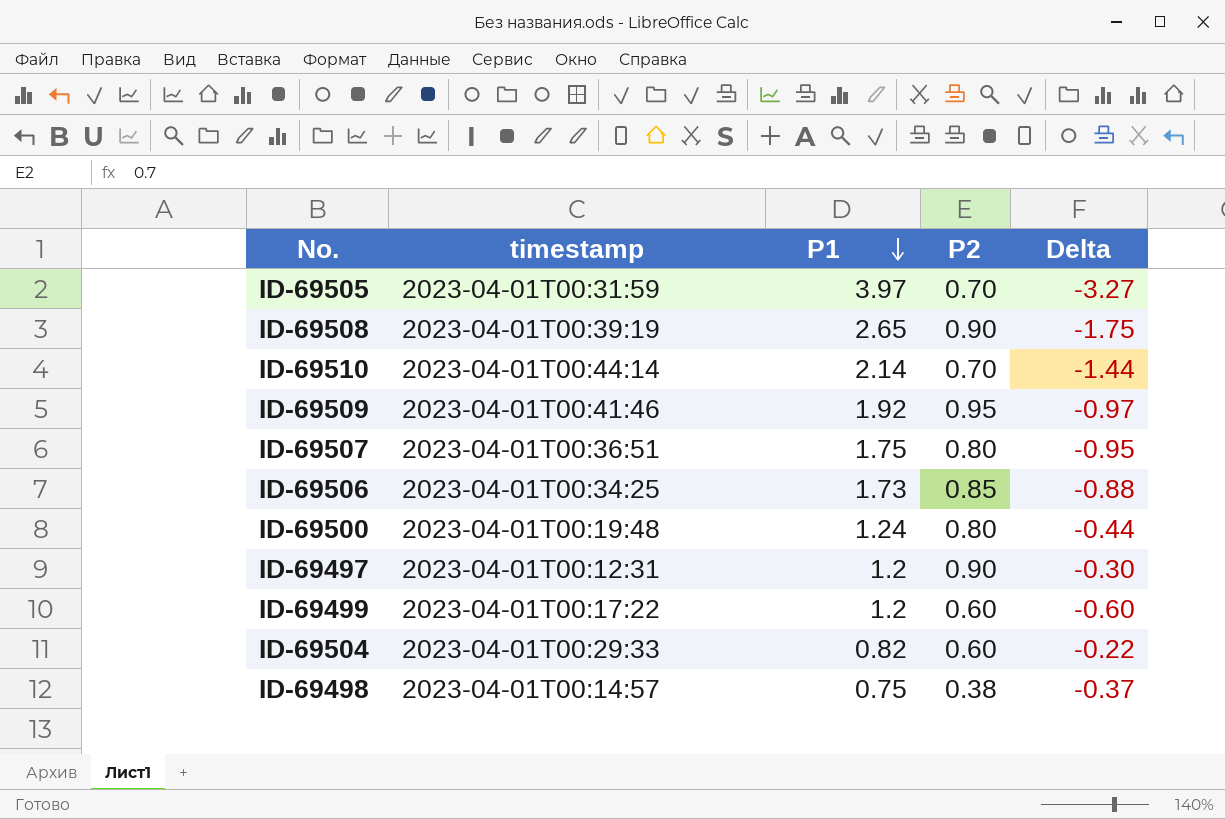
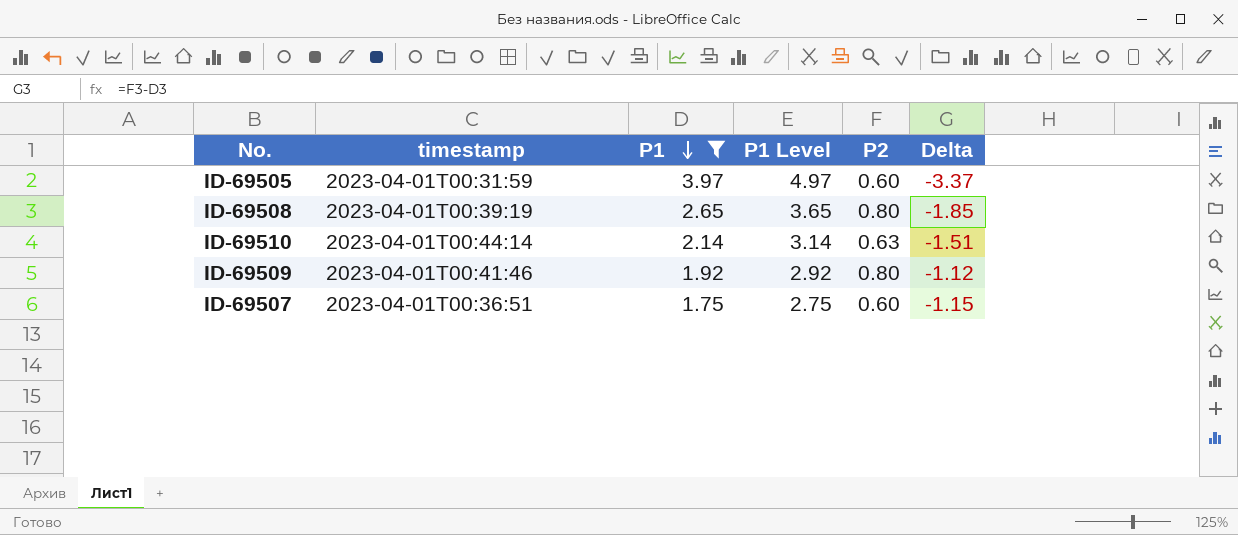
filter: none -> P1 >= 1.75
column P1 Level | formula: none -> [P1] + 1
ID-69505 | P2: 0.70 -> 0.60
ID-69505 | Delta: -3.27 -> -3.37
ID-69508 | P2: 0.90 -> 0.80
ID-69508 | Delta: -1.75 -> -1.85
ID-69510 | P2: 0.70 -> 0.63
ID-69510 | Delta: -1.44 -> -1.51
ID-69509 | P2: 0.95 -> 0.80
ID-69509 | Delta: -0.97 -> -1.12
ID-69507 | P2: 0.80 -> 0.60
ID-69507 | Delta: -0.95 -> -1.15

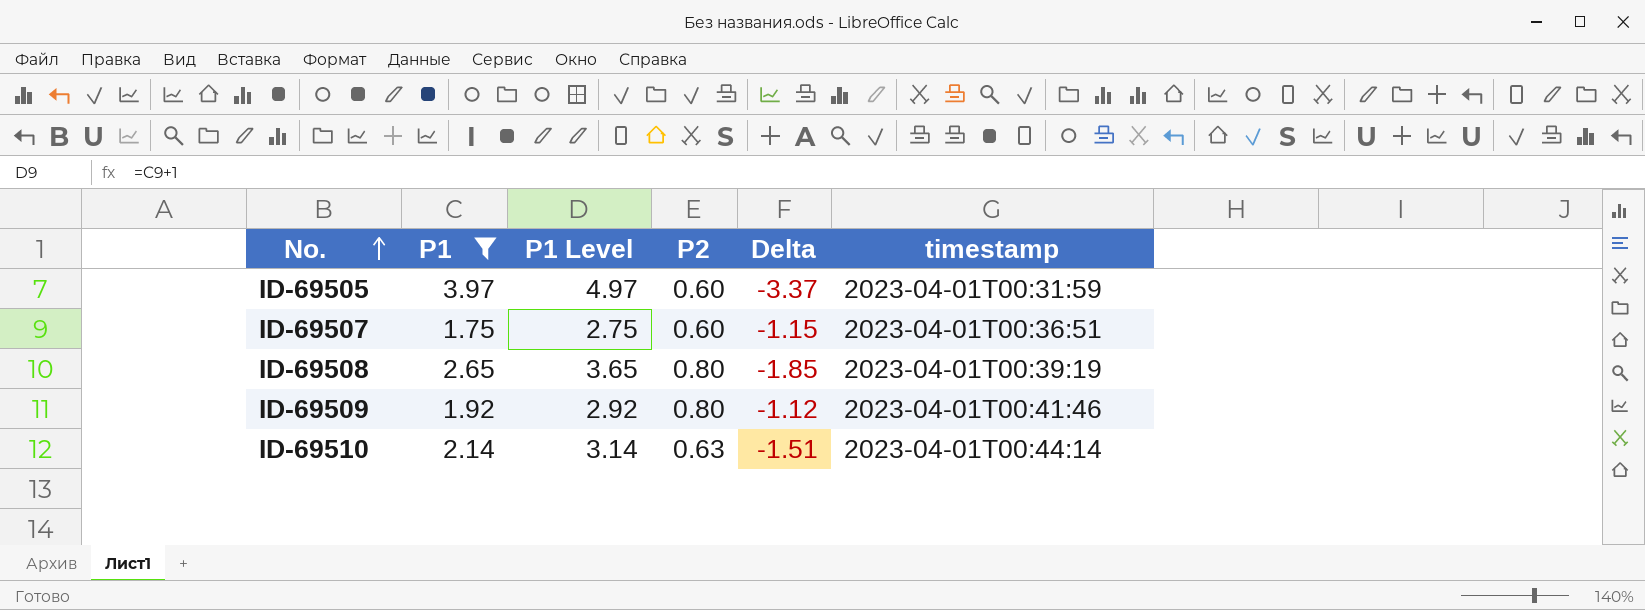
row order: P1 descending -> No. ascending
column timestamp | position: 2 -> 6

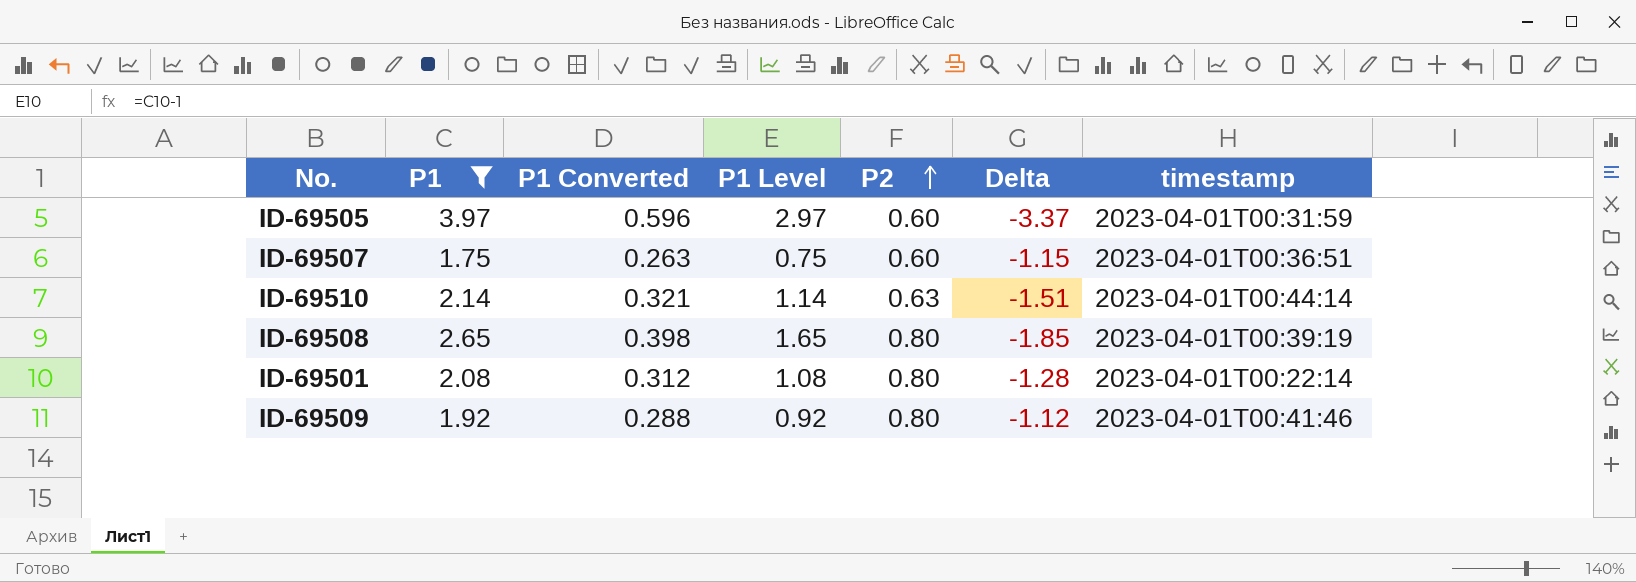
row order: No. ascending -> P2 ascending
column P1 Converted | formula: none -> [P1] * 0.15
column P1 Level | formula: [P1] + 1 -> [P1] - 1
row ID-69501: none -> 2.08 | 0.312 | 1.08 | 0.80 | -1.28 | 2023-04-01T00:22:14

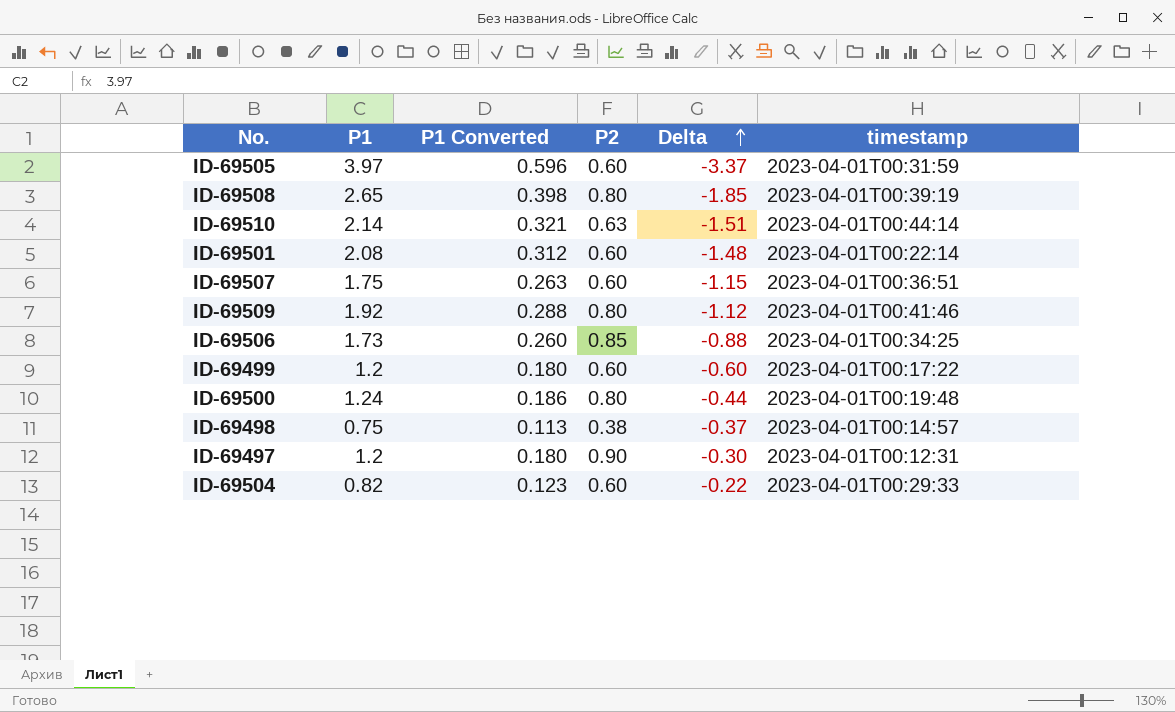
filter: P1 >= 1.75 -> none
row order: P2 ascending -> Delta ascending
column P1 Level | formula: [P1] - 1 -> none
ID-69501 | P2: 0.80 -> 0.60
ID-69501 | Delta: -1.28 -> -1.48

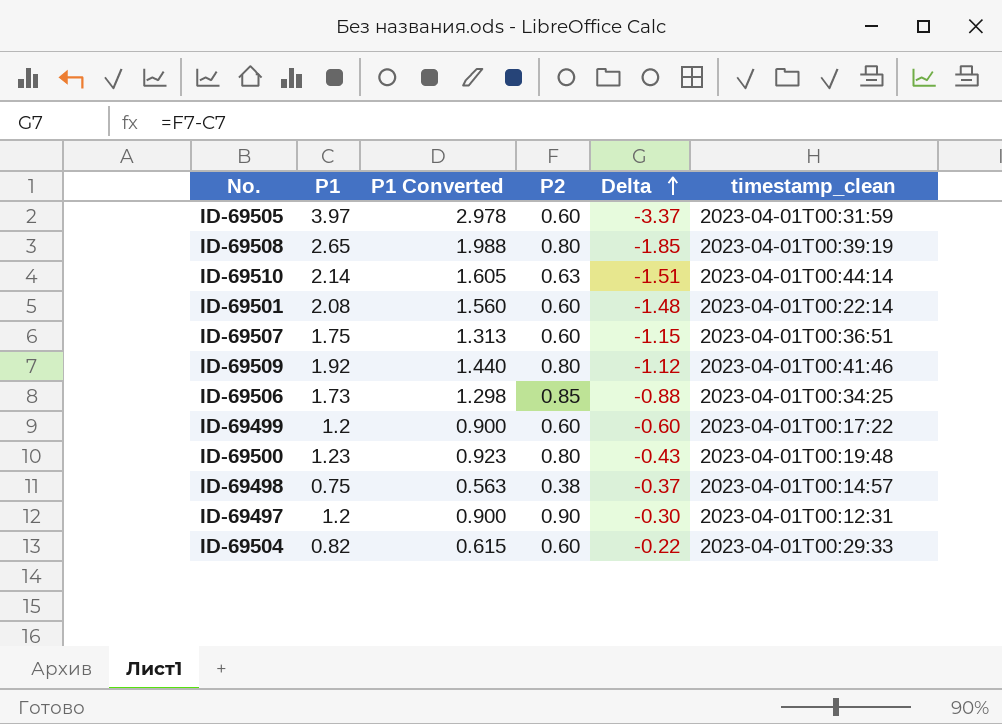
column P1 Converted | formula: [P1] * 0.15 -> [P1] * 0.75
column name: timestamp -> timestamp_clean
ID-69500 | P1: 1.24 -> 1.23
ID-69500 | Delta: -0.44 -> -0.43

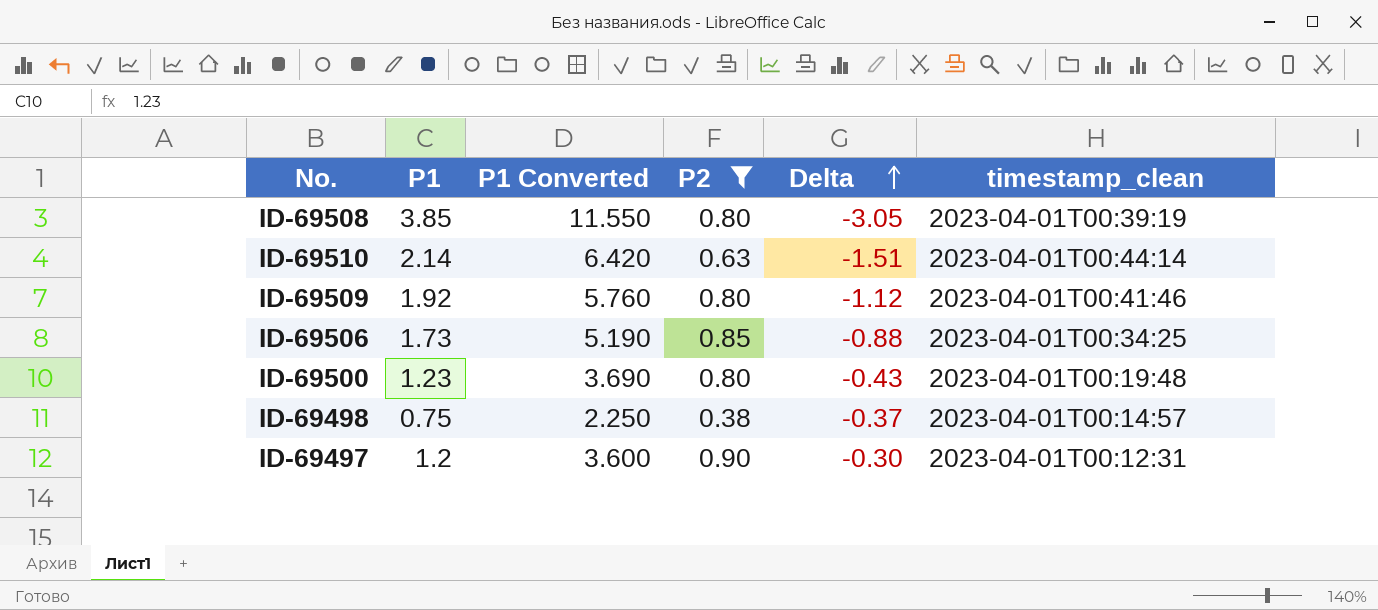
filter: none -> P2 != 0.60
column P1 Converted | formula: [P1] * 0.75 -> [P1] * 3
ID-69508 | P1: 2.65 -> 3.85
ID-69508 | Delta: -1.85 -> -3.05

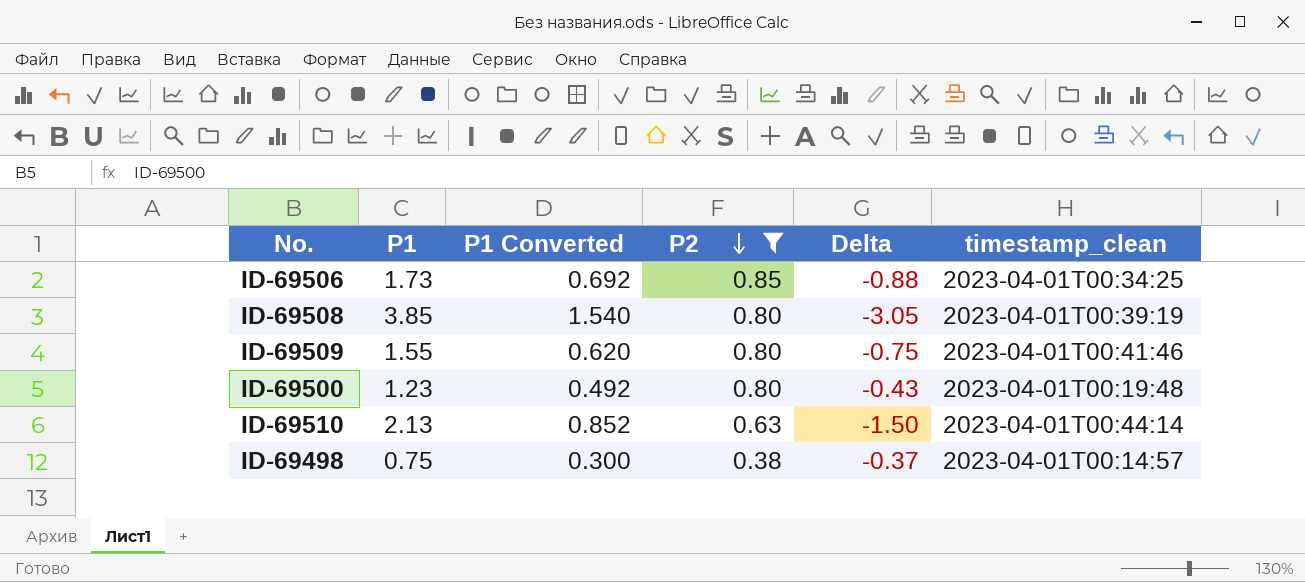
row order: Delta ascending -> P2 descending
column P1 Converted | formula: [P1] * 3 -> [P1] * 0.4
row ID-69497: 1.2 | 3.600 | 0.90 | -0.30 | 2023-04-01T00:12:31 -> none
ID-69509 | P1: 1.92 -> 1.55
ID-69509 | Delta: -1.12 -> -0.75
ID-69510 | P1: 2.14 -> 2.13
ID-69510 | Delta: -1.51 -> -1.50

